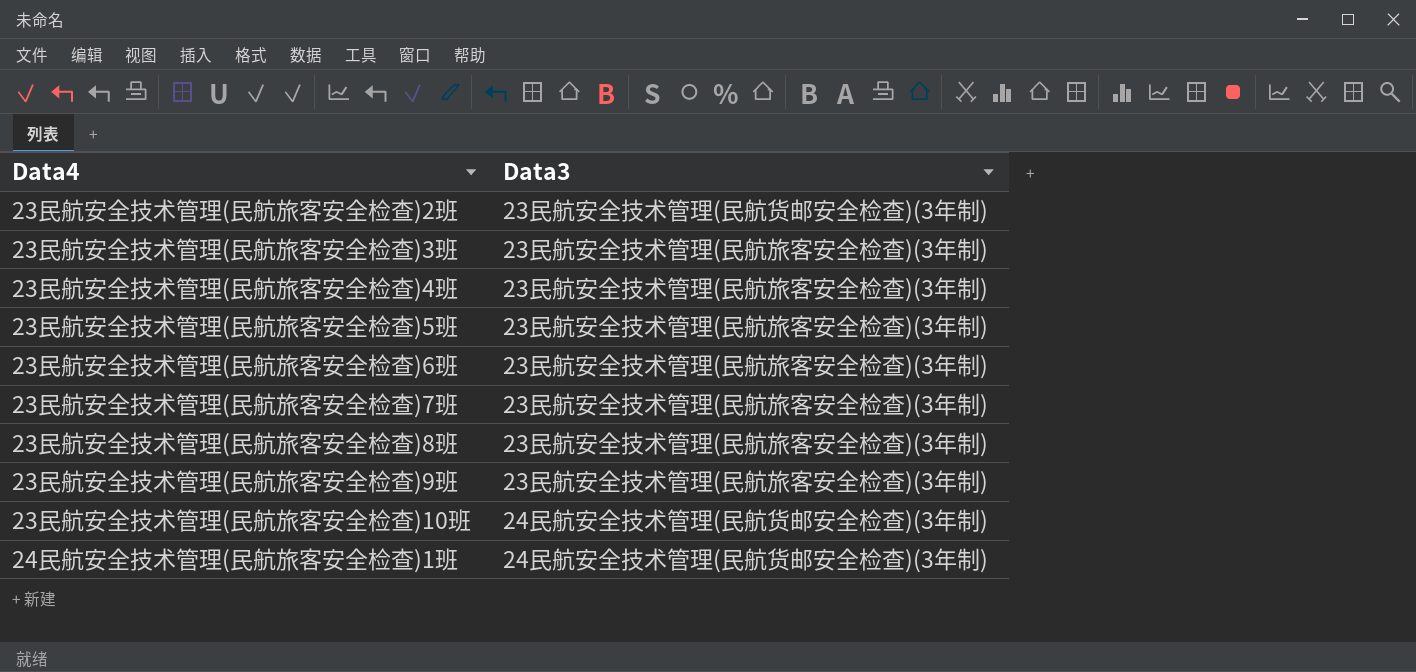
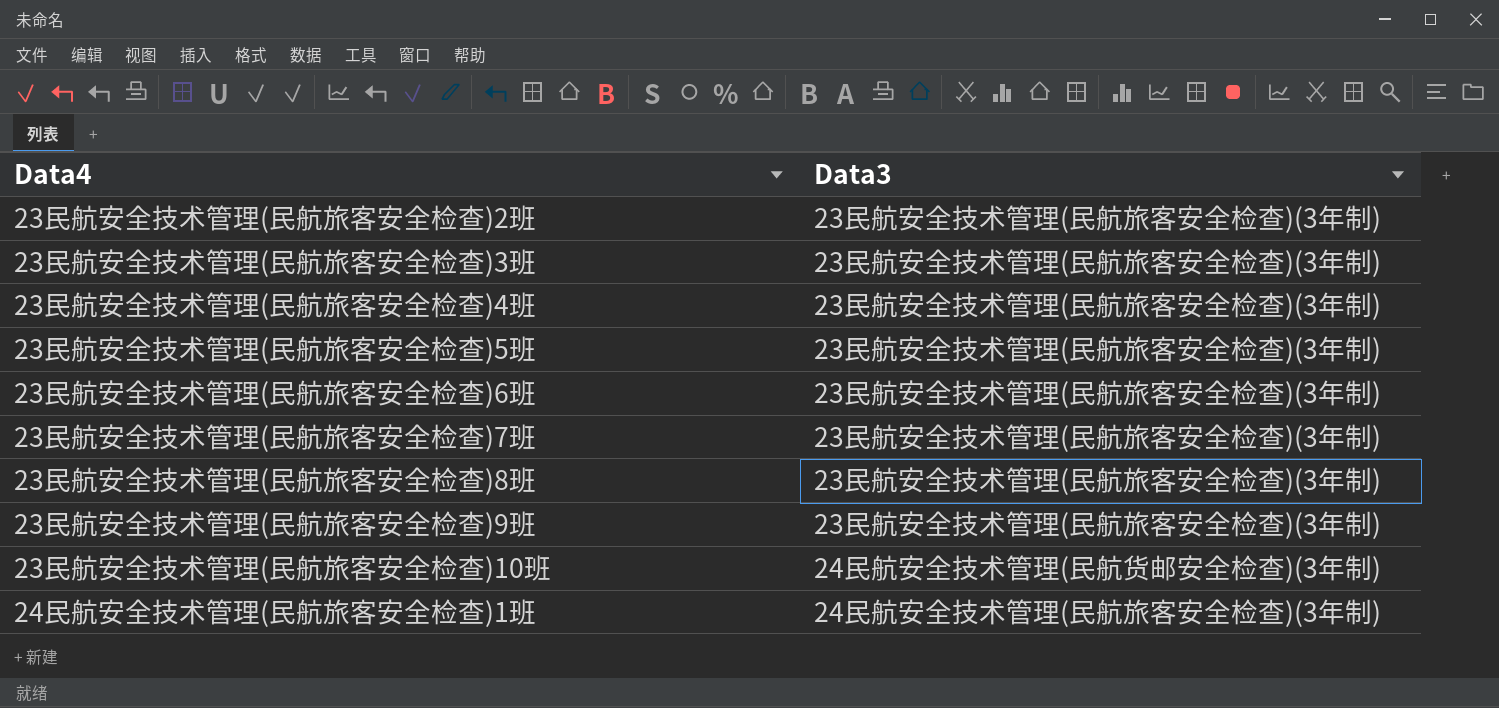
23民航安全技术管理(民航旅客安全检查)2班 | Data3: 23民航安全技术管理(民航货邮安全检查)(3年制) -> 23民航安全技术管理(民航旅客安全检查)(3年制)
24民航安全技术管理(民航旅客安全检查)1班 | Data3: 24民航安全技术管理(民航货邮安全检查)(3年制) -> 24民航安全技术管理(民航旅客安全检查)(3年制)

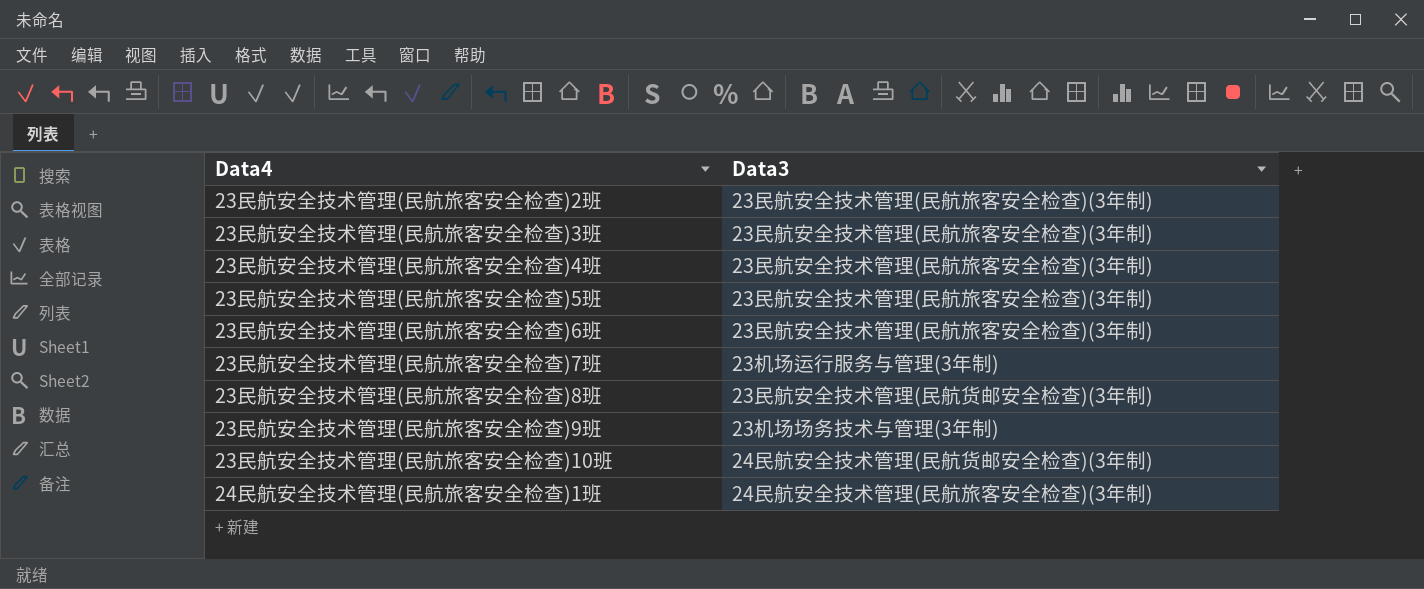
23民航安全技术管理(民航旅客安全检查)7班 | Data3: 23民航安全技术管理(民航旅客安全检查)(3年制) -> 23机场运行服务与管理(3年制)
23民航安全技术管理(民航旅客安全检查)8班 | Data3: 23民航安全技术管理(民航旅客安全检查)(3年制) -> 23民航安全技术管理(民航货邮安全检查)(3年制)
23民航安全技术管理(民航旅客安全检查)9班 | Data3: 23民航安全技术管理(民航旅客安全检查)(3年制) -> 23机场场务技术与管理(3年制)

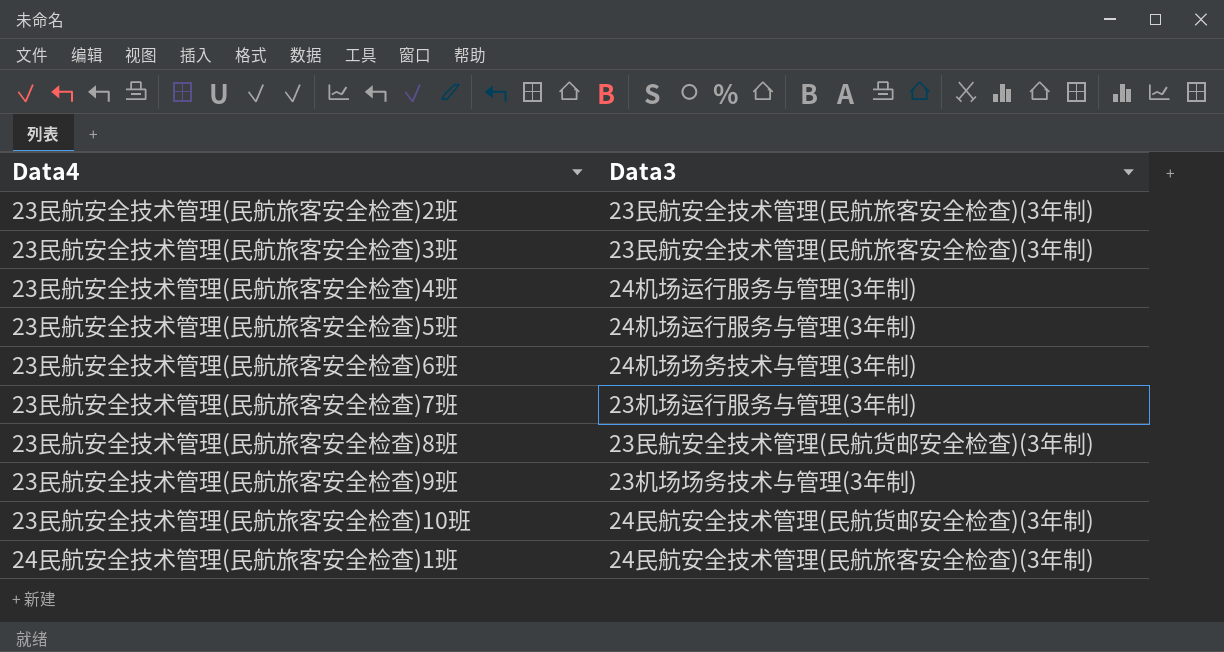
23民航安全技术管理(民航旅客安全检查)4班 | Data3: 23民航安全技术管理(民航旅客安全检查)(3年制) -> 24机场运行服务与管理(3年制)
23民航安全技术管理(民航旅客安全检查)5班 | Data3: 23民航安全技术管理(民航旅客安全检查)(3年制) -> 24机场运行服务与管理(3年制)
23民航安全技术管理(民航旅客安全检查)6班 | Data3: 23民航安全技术管理(民航旅客安全检查)(3年制) -> 24机场场务技术与管理(3年制)

